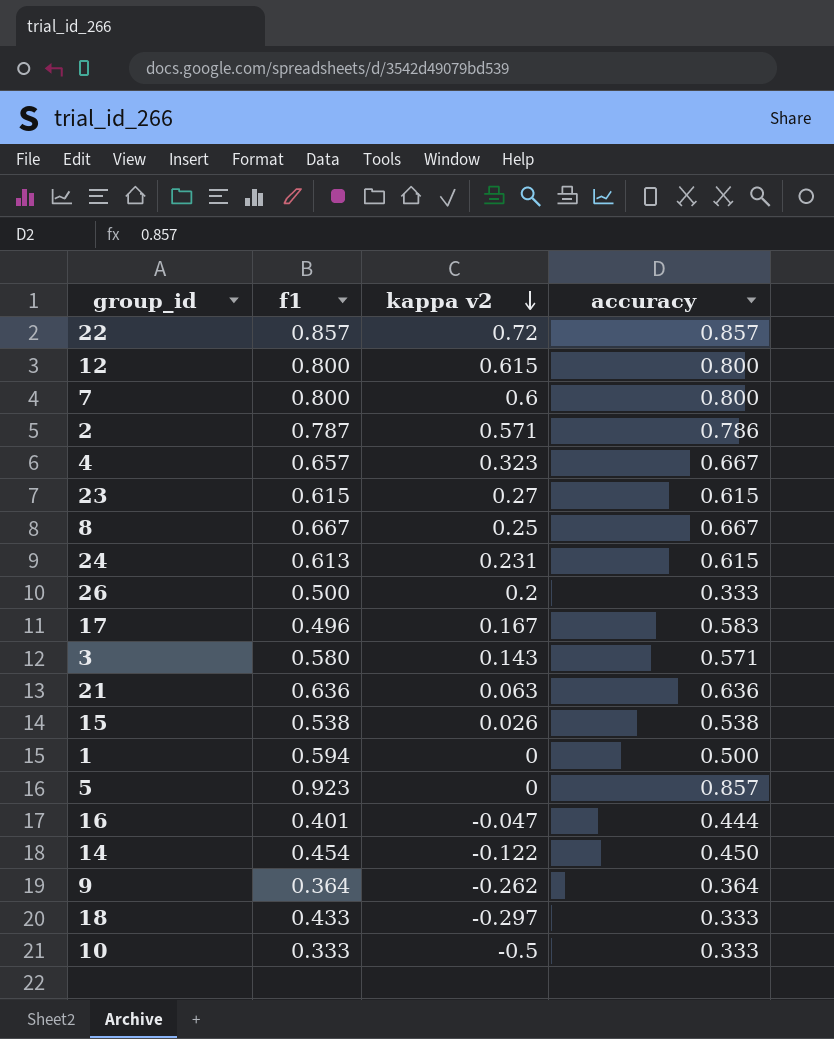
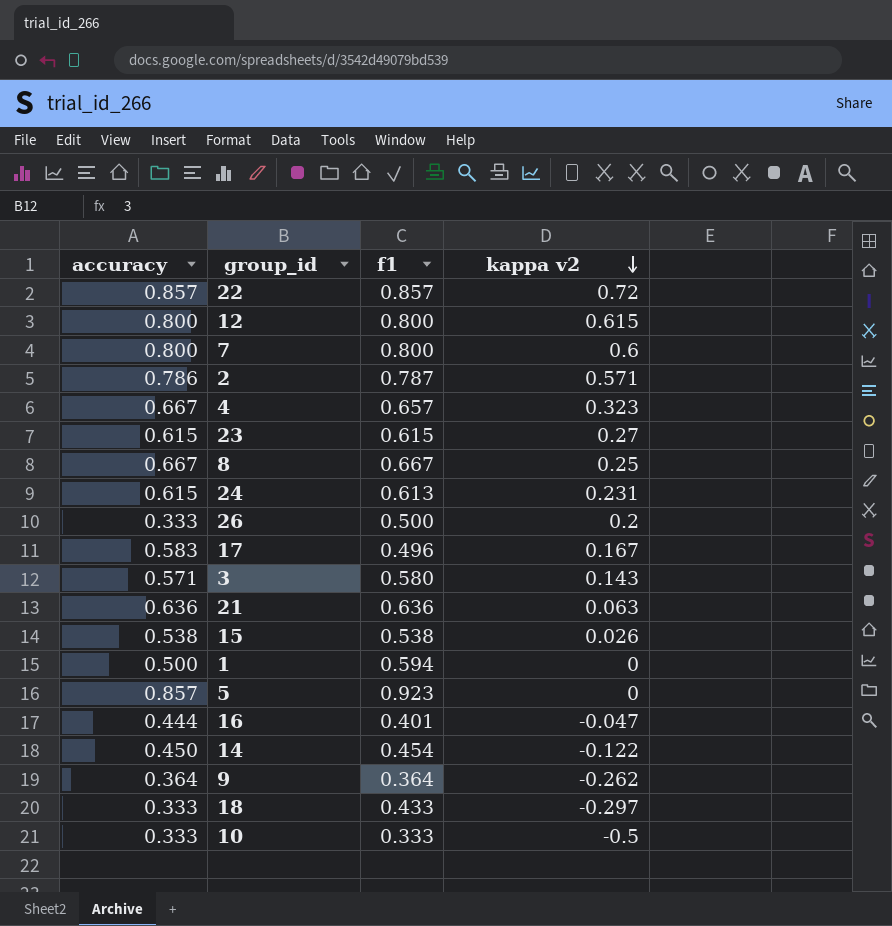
column accuracy | position: 4 -> 1

